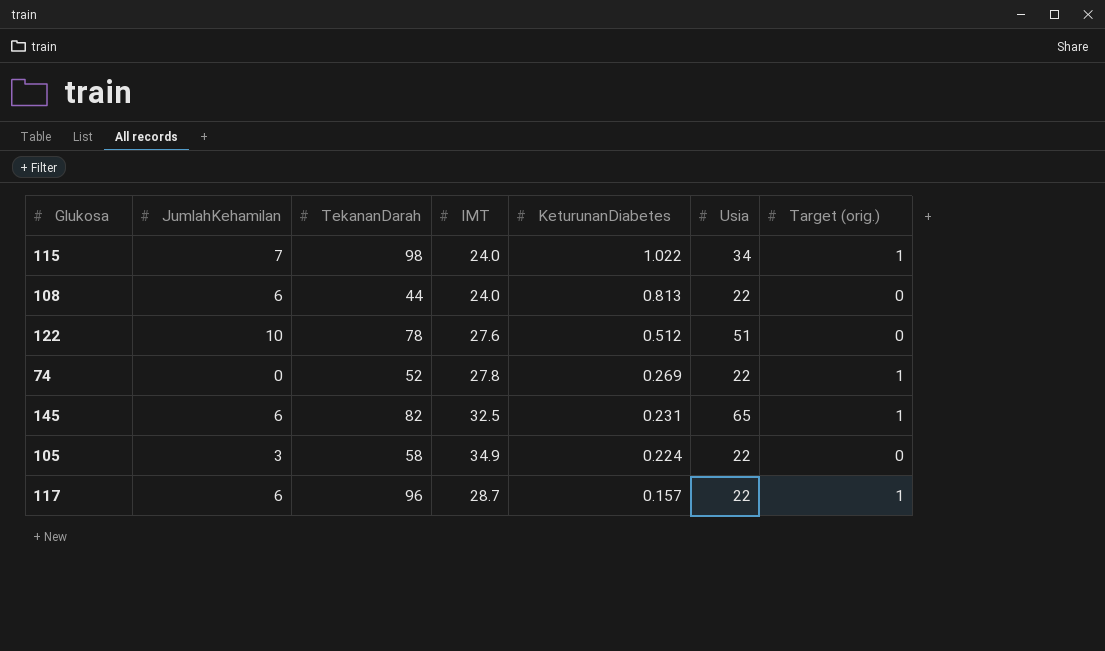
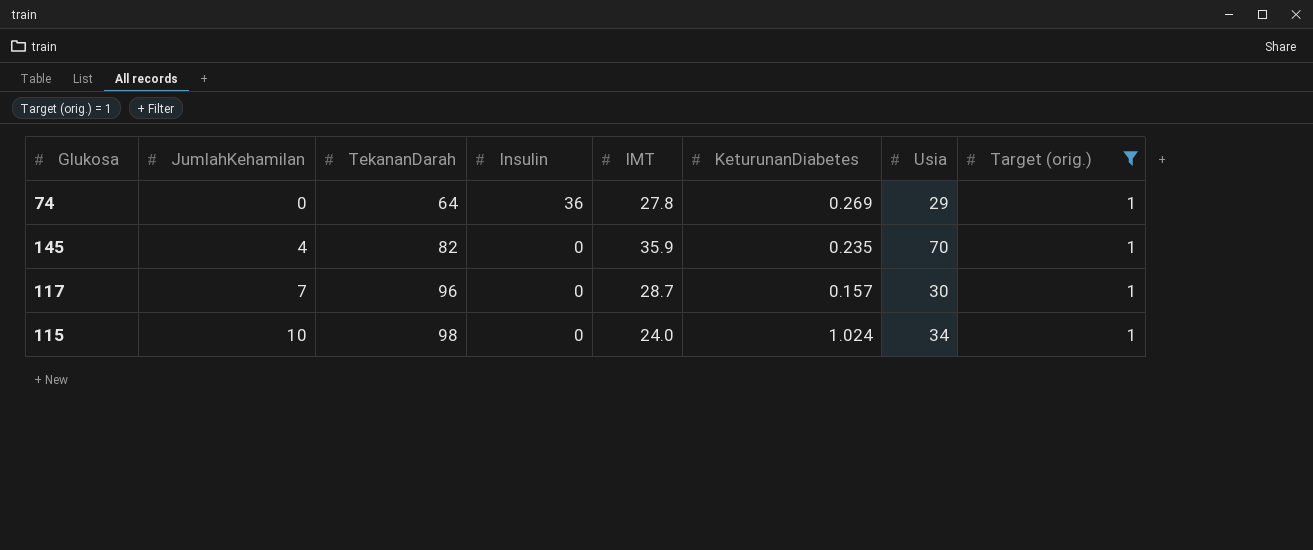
filter: none -> Target (orig.) = 1
row order: KeturunanDiabetes descending -> JumlahKehamilan ascending
column Insulin | position: none -> 4
74 | TekananDarah: 52 -> 64
74 | Usia: 22 -> 29
145 | JumlahKehamilan: 6 -> 4
145 | IMT: 32.5 -> 35.9
145 | KeturunanDiabetes: 0.231 -> 0.235
145 | Usia: 65 -> 70
117 | JumlahKehamilan: 6 -> 7
117 | Usia: 22 -> 30
115 | JumlahKehamilan: 7 -> 10
115 | KeturunanDiabetes: 1.022 -> 1.024

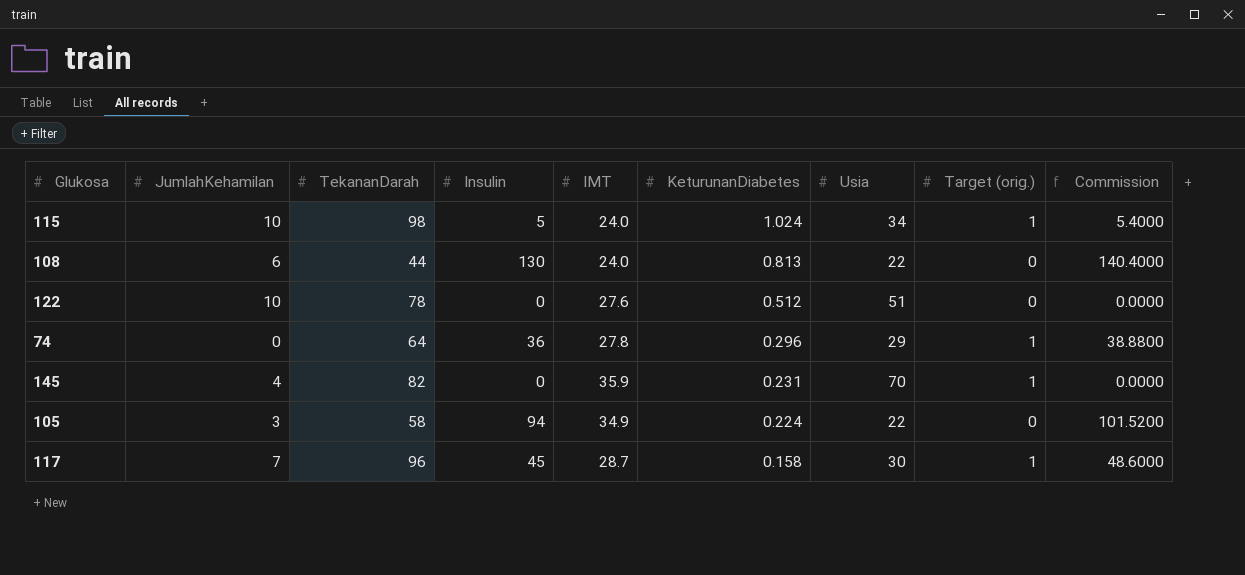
filter: Target (orig.) = 1 -> none
row order: JumlahKehamilan ascending -> KeturunanDiabetes descending
column Commission | formula: none -> [Insulin] * 1.08
115 | Insulin: 0 -> 5
74 | KeturunanDiabetes: 0.269 -> 0.296
145 | KeturunanDiabetes: 0.235 -> 0.231
117 | Insulin: 0 -> 45
117 | KeturunanDiabetes: 0.157 -> 0.158

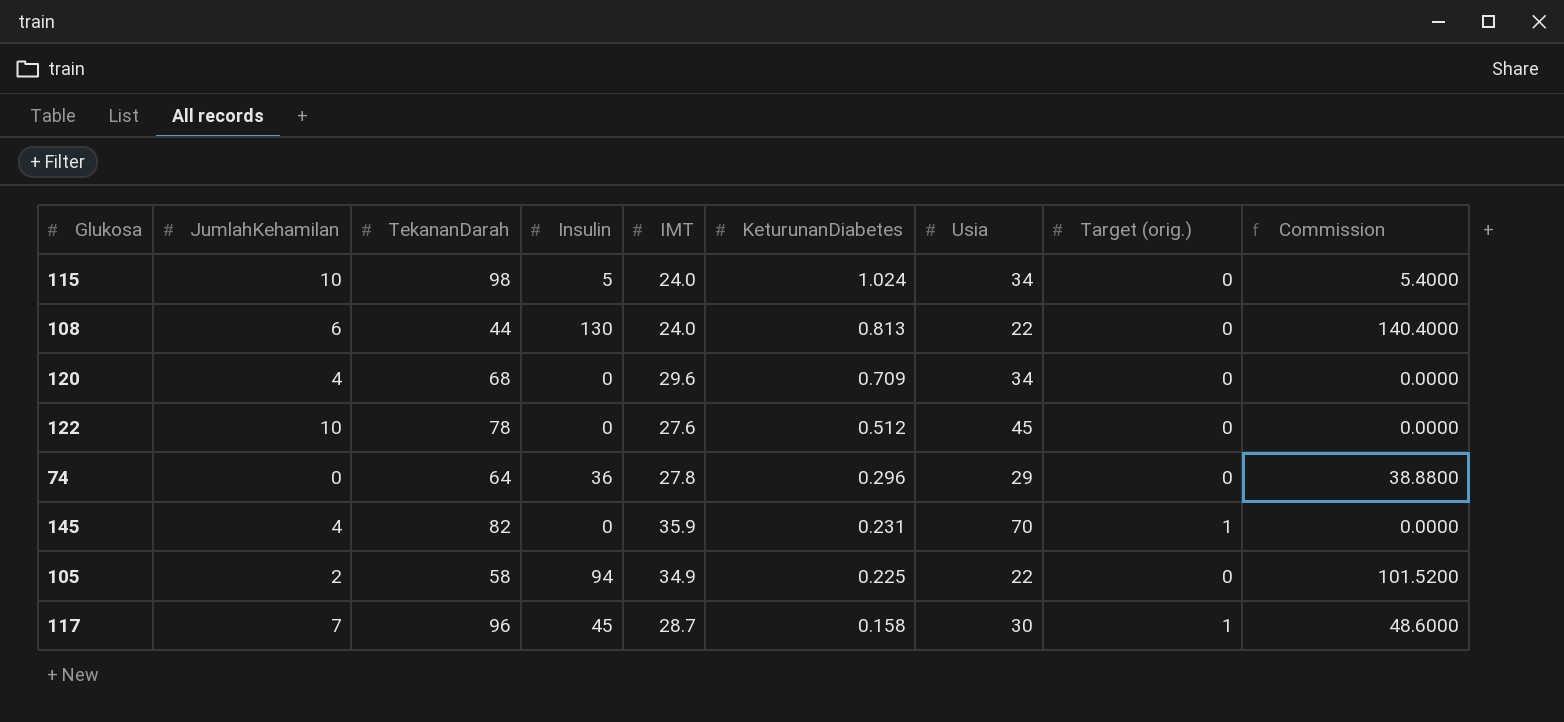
115 | Target (orig.): 1 -> 0
row 120: none -> 4 | 68 | 0 | 29.6 | 0.709 | 34 | 0 | 0.0000
122 | Usia: 51 -> 45
74 | Target (orig.): 1 -> 0
105 | JumlahKehamilan: 3 -> 2
105 | KeturunanDiabetes: 0.224 -> 0.225

